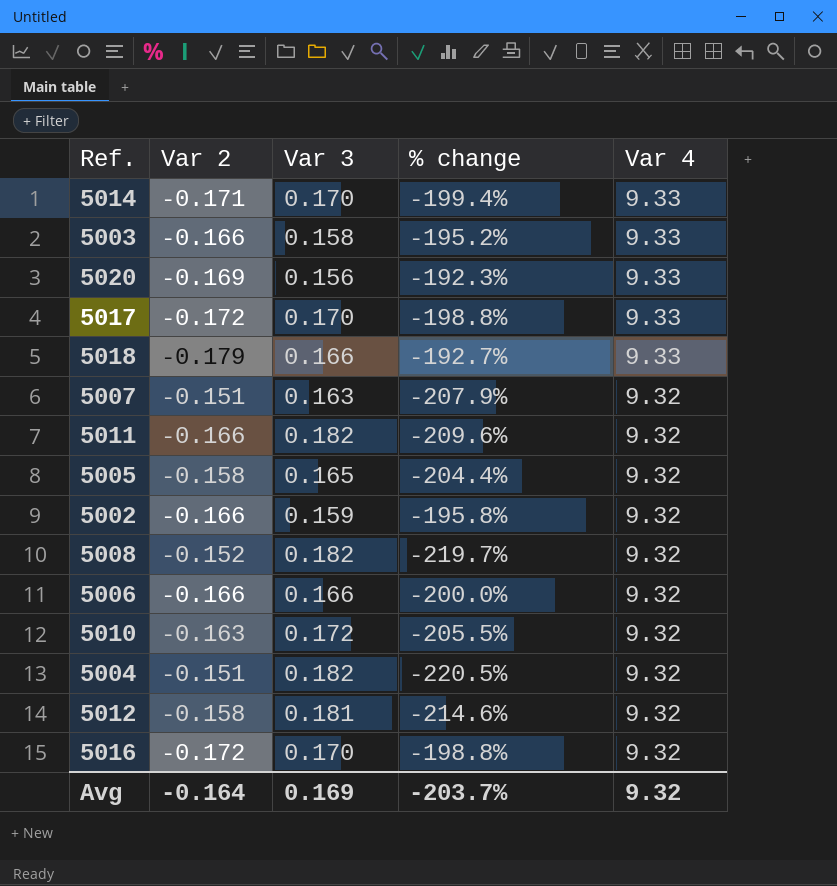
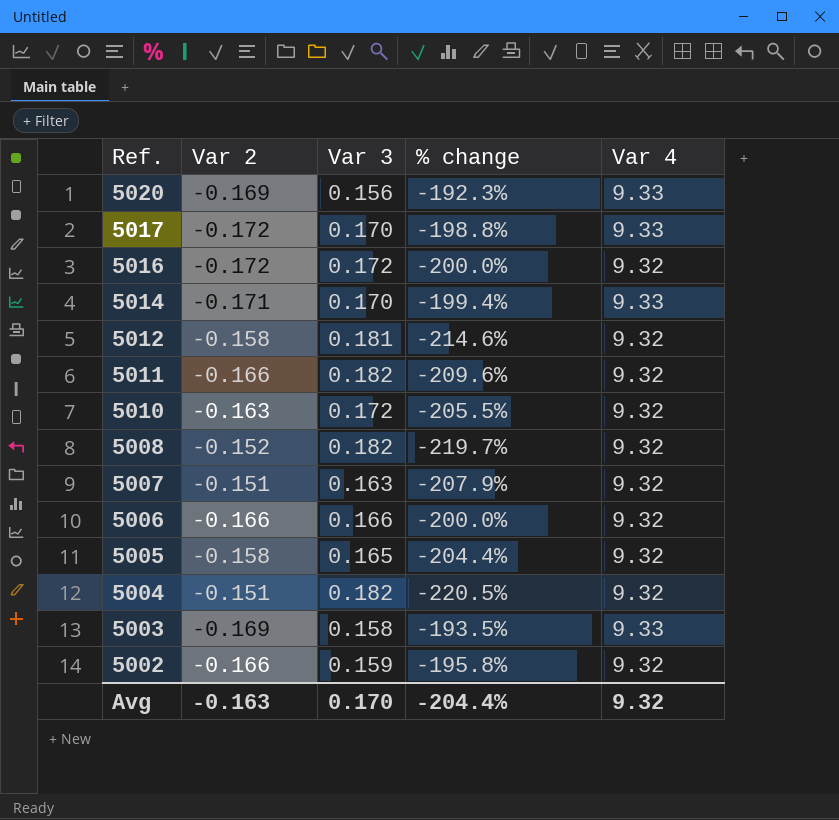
row order: Var 4 descending -> Ref. descending
row 5018: -0.179 | 0.166 | -192.7% | 9.33 -> none
5016 | Var 3: 0.170 -> 0.172
5016 | % change: -198.8% -> -200.0%
5003 | Var 2: -0.166 -> -0.169
5003 | % change: -195.2% -> -193.5%
Avg | Var 2: -0.164 -> -0.163
Avg | Var 3: 0.169 -> 0.170
Avg | % change: -203.7% -> -204.4%

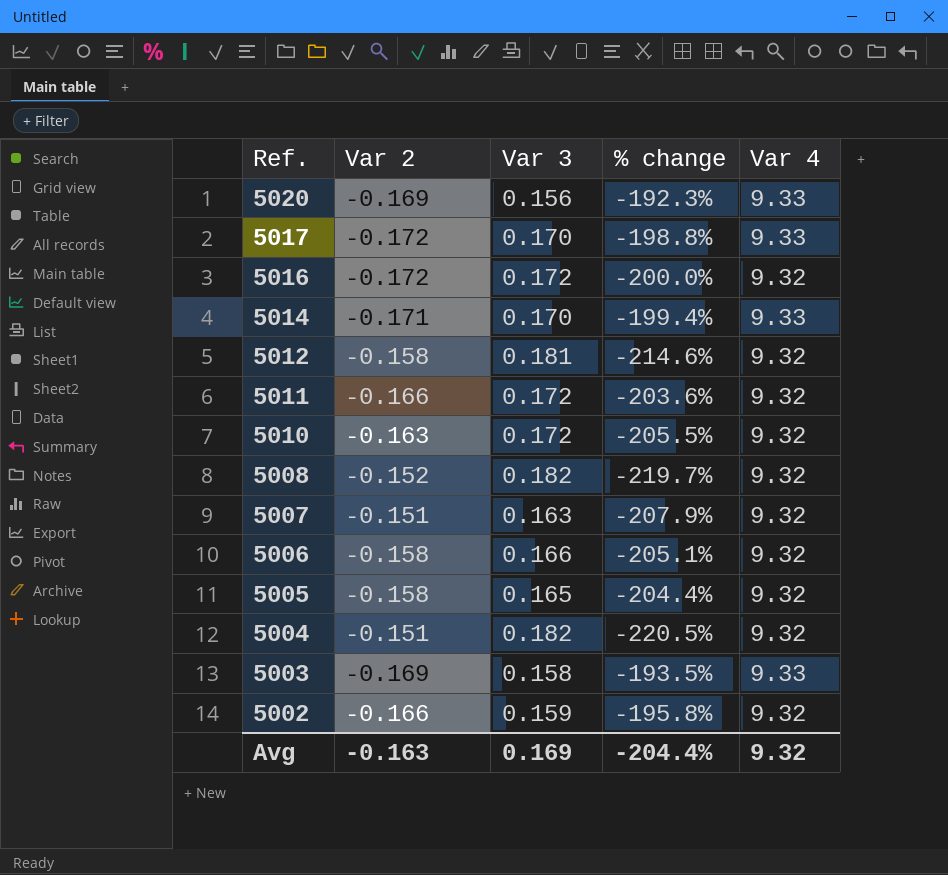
5011 | Var 3: 0.182 -> 0.172
5011 | % change: -209.6% -> -203.6%
5006 | Var 2: -0.166 -> -0.158
5006 | % change: -200.0% -> -205.1%
Avg | Var 3: 0.170 -> 0.169

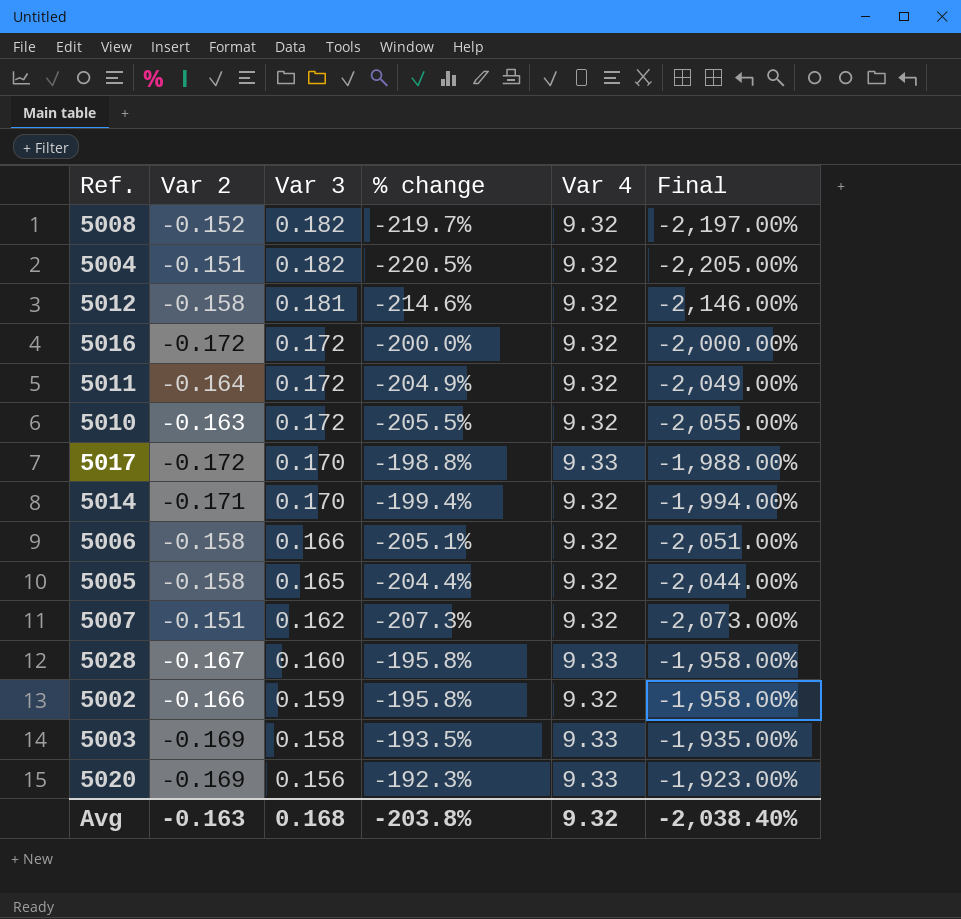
row order: Ref. descending -> Var 3 descending
column Final | formula: none -> [% change] * 10
5011 | Var 2: -0.166 -> -0.164
5011 | % change: -203.6% -> -204.9%
5014 | Var 4: 9.33 -> 9.32
5007 | Var 3: 0.163 -> 0.162
5007 | % change: -207.9% -> -207.3%
row 5028: none -> -0.167 | 0.160 | -195.8% | 9.33 | -1,958.00%
Avg | Var 3: 0.169 -> 0.168
Avg | % change: -204.4% -> -203.8%

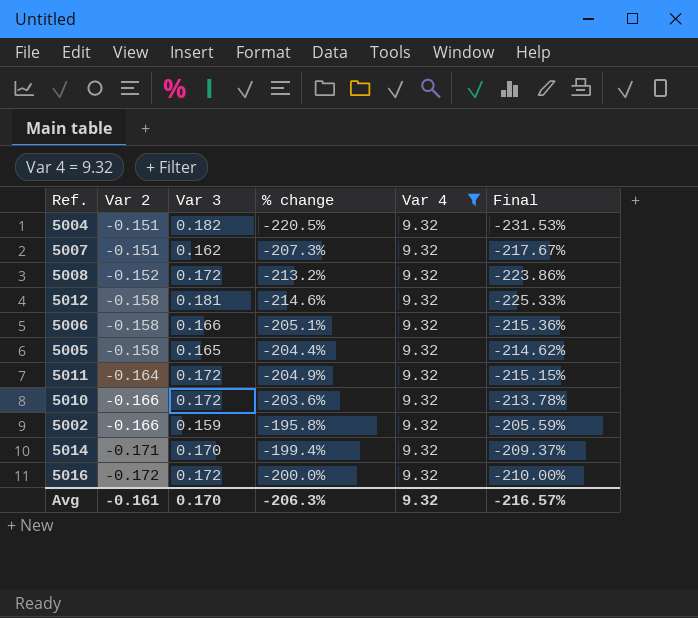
filter: none -> Var 4 = 9.32
row order: Var 3 descending -> Var 2 descending
column Final | formula: [% change] * 10 -> [% change] * 1.05
5008 | Var 3: 0.182 -> 0.172
5008 | % change: -219.7% -> -213.2%
5010 | Var 2: -0.163 -> -0.166
5010 | % change: -205.5% -> -203.6%
Avg | Var 2: -0.163 -> -0.161
Avg | Var 3: 0.168 -> 0.170
Avg | % change: -203.8% -> -206.3%
Avg | Final: -2,038.40% -> -216.57%

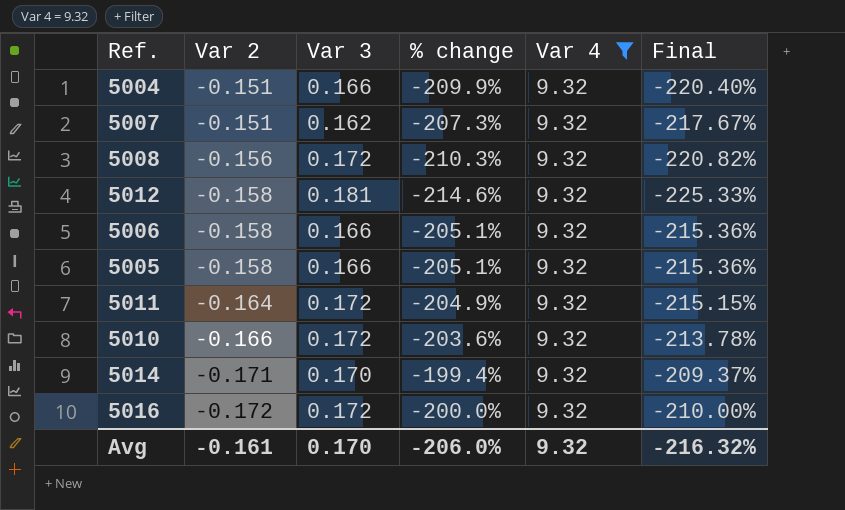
row 5002: -0.166 | 0.159 | -195.8% | 9.32 | -205.59% -> none
5004 | Var 3: 0.182 -> 0.166
5004 | % change: -220.5% -> -209.9%
5004 | Final: -231.53% -> -220.40%
5008 | Var 2: -0.152 -> -0.156
5008 | % change: -213.2% -> -210.3%
5008 | Final: -223.86% -> -220.82%
5005 | Var 3: 0.165 -> 0.166
5005 | % change: -204.4% -> -205.1%
5005 | Final: -214.62% -> -215.36%
Avg | % change: -206.3% -> -206.0%
Avg | Final: -216.57% -> -216.32%

